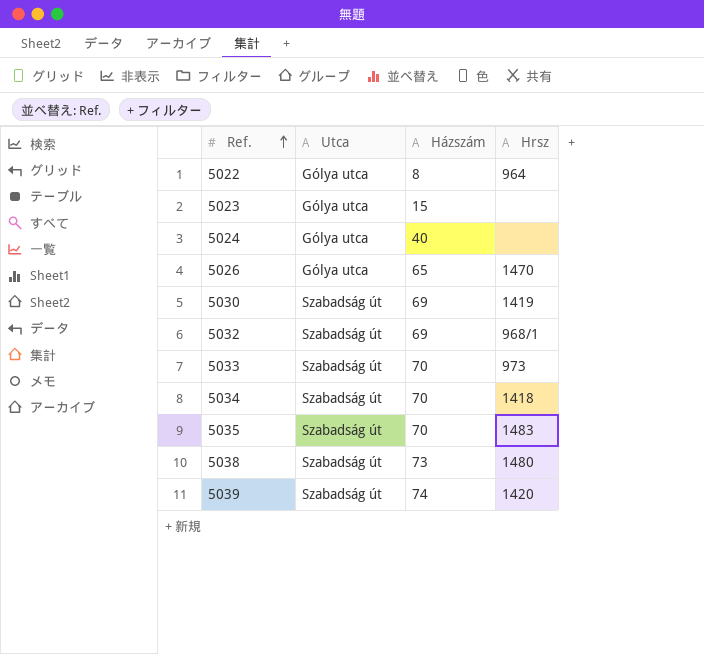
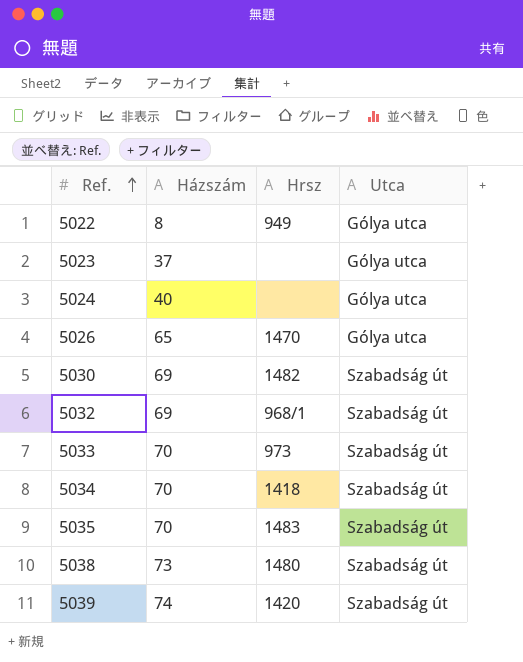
column Utca | position: 2 -> 4
5022 | Hrsz: 964 -> 949
5023 | Házszám: 15 -> 37
5030 | Hrsz: 1419 -> 1482

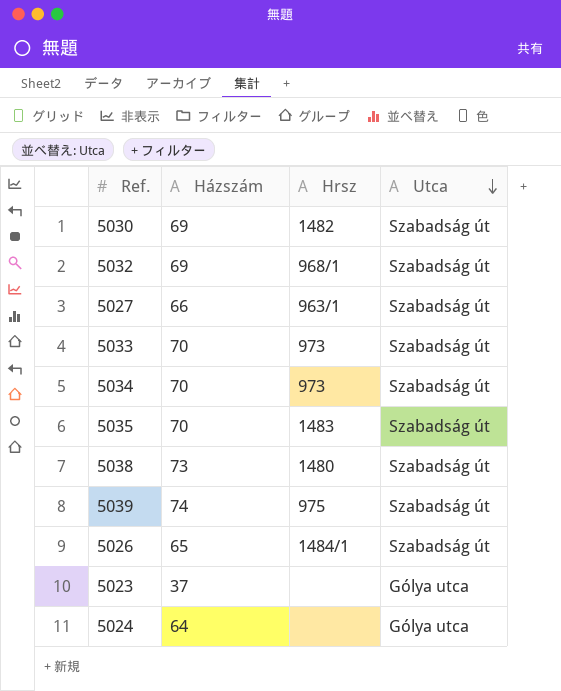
row order: Ref. ascending -> Utca descending
row 5022: 8 | 949 | Gólya utca -> none
row 5027: none -> 66 | 963/1 | Szabadság út
5034 | Hrsz: 1418 -> 973
5039 | Hrsz: 1420 -> 975
5026 | Hrsz: 1470 -> 1484/1
5026 | Utca: Gólya utca -> Szabadság út
5024 | Házszám: 40 -> 64

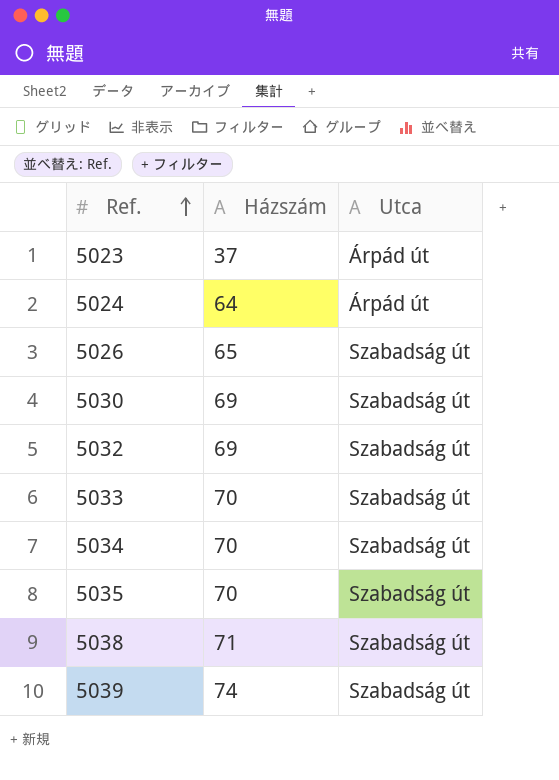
row order: Utca descending -> Ref. ascending
column Hrsz | position: 3 -> none
row 5027: 66 | 963/1 | Szabadság út -> none
5023 | Utca: Gólya utca -> Árpád út
5024 | Utca: Gólya utca -> Árpád út
5038 | Házszám: 73 -> 71

